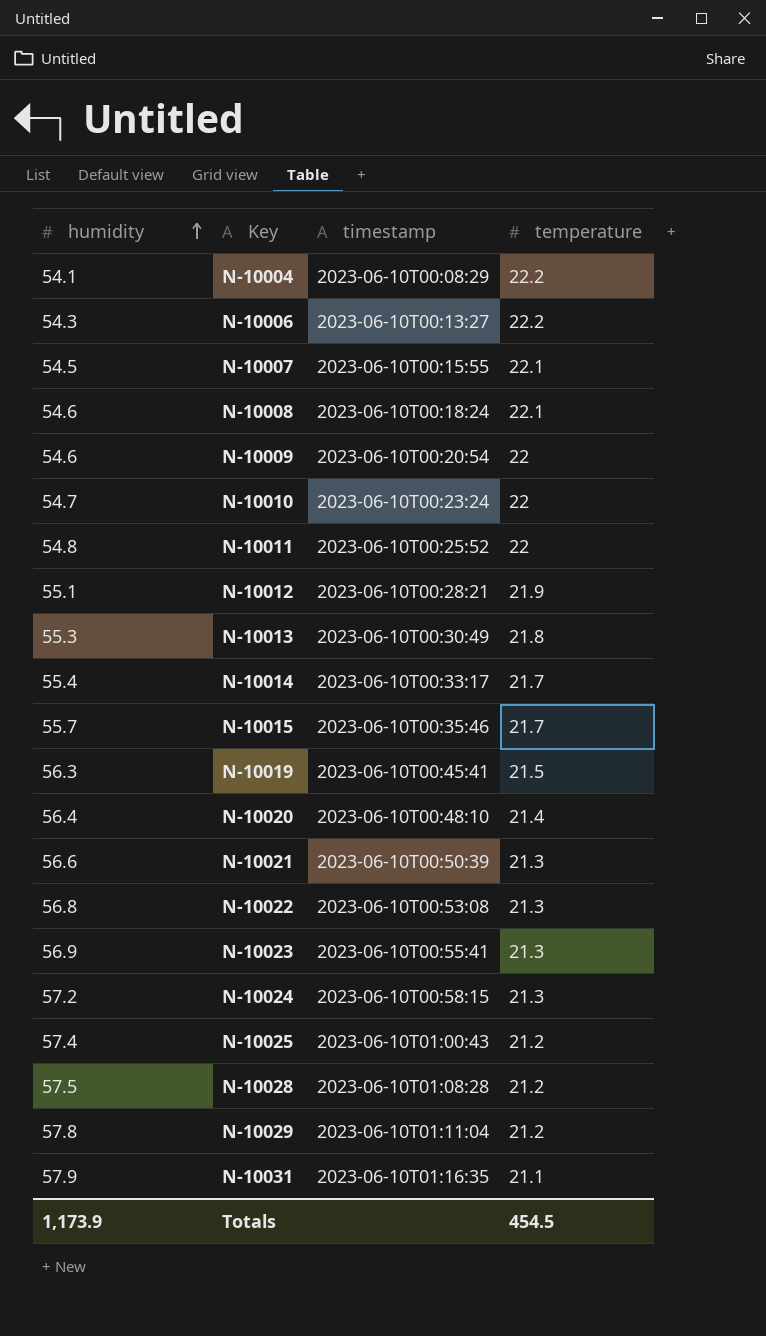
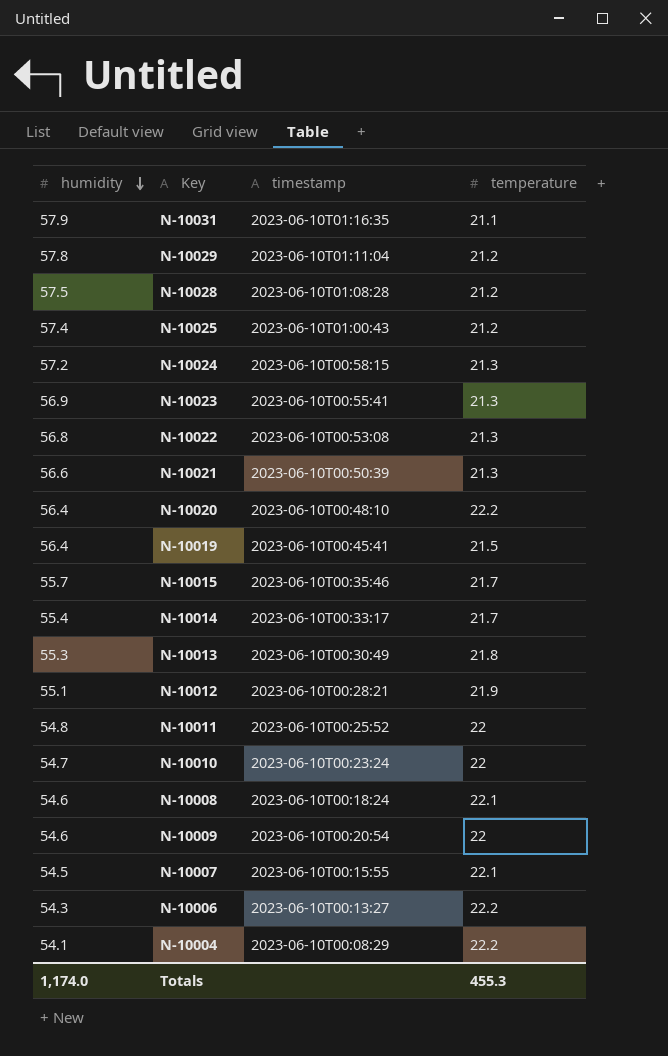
row order: humidity ascending -> humidity descending
N-10020 | temperature: 21.4 -> 22.2
N-10019 | humidity: 56.3 -> 56.4
Totals | humidity: 1,173.9 -> 1,174.0
Totals | temperature: 454.5 -> 455.3

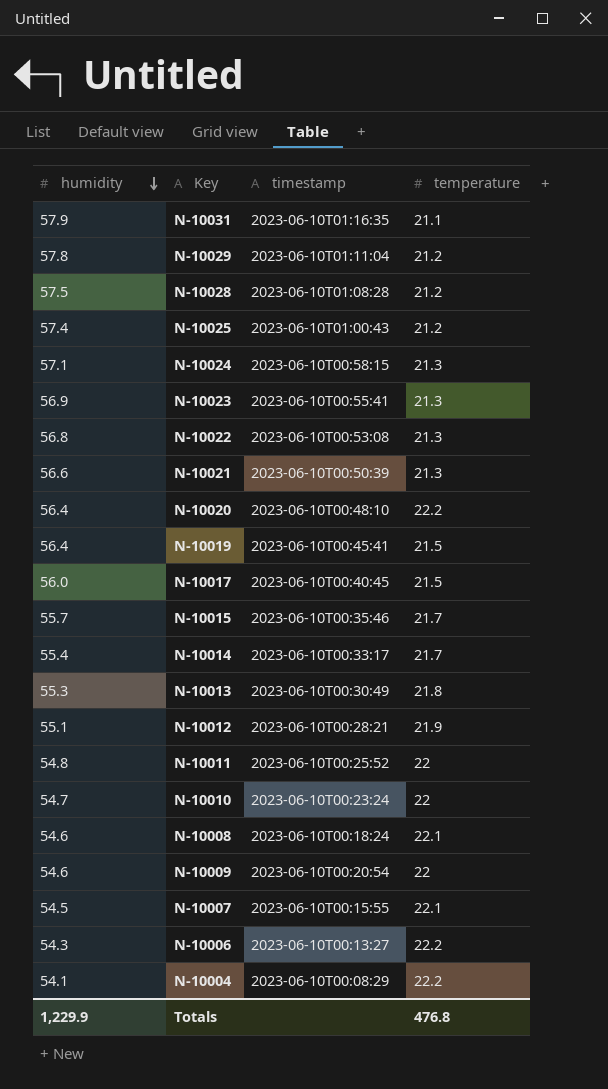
N-10024 | humidity: 57.2 -> 57.1
row N-10017: none -> 56.0 | 2023-06-10T00:40:45 | 21.5
Totals | humidity: 1,174.0 -> 1,229.9
Totals | temperature: 455.3 -> 476.8

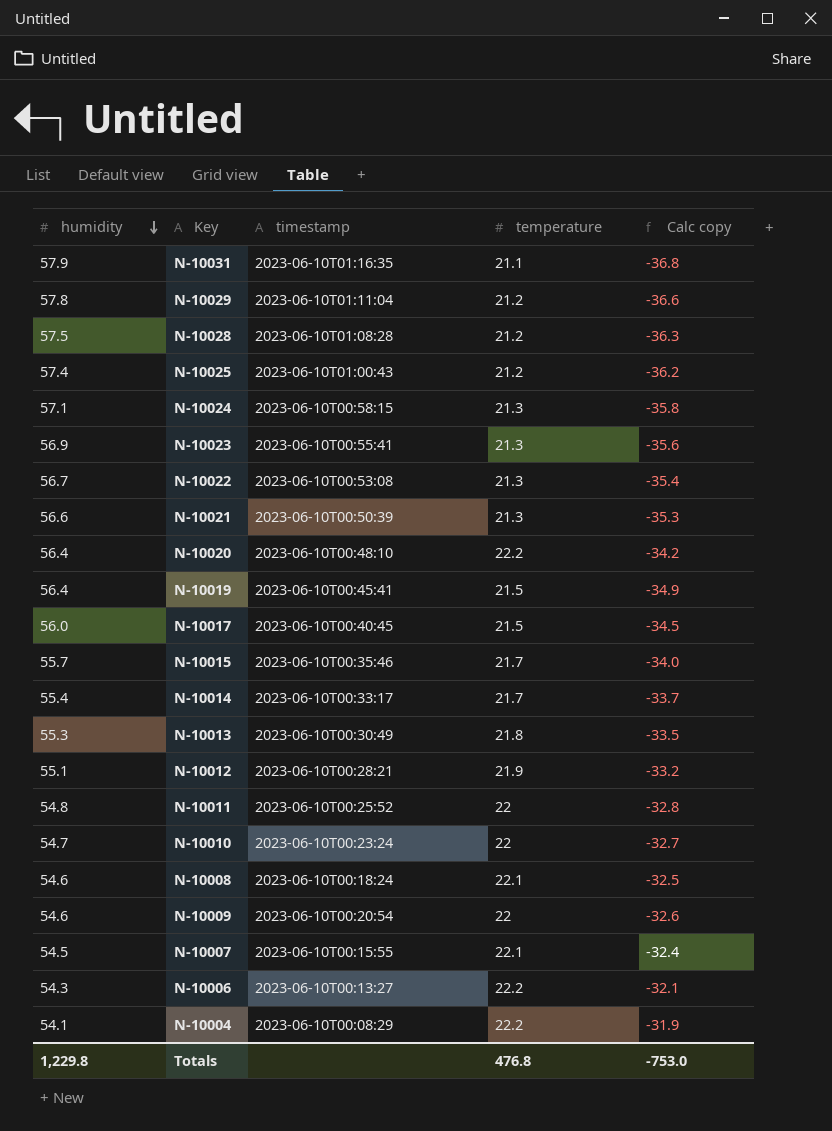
column Calc copy | formula: none -> [temperature] - [humidity]
N-10022 | humidity: 56.8 -> 56.7
Totals | humidity: 1,229.9 -> 1,229.8

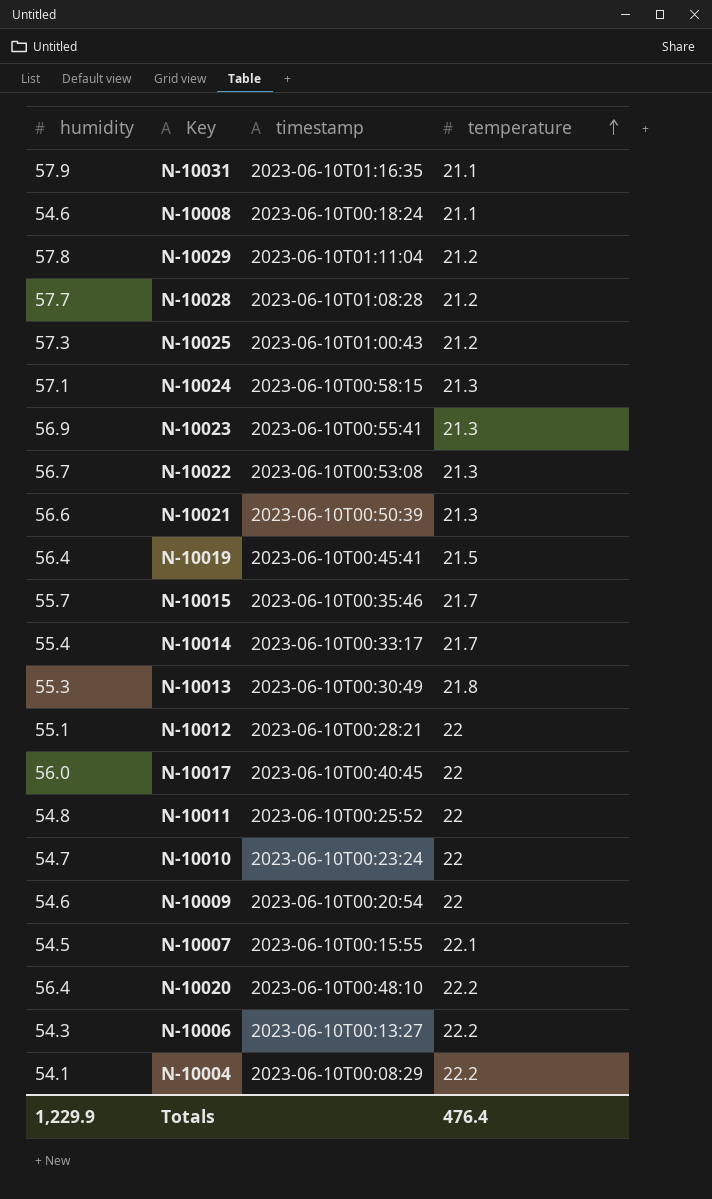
row order: humidity descending -> temperature ascending
column Calc copy | formula: [temperature] - [humidity] -> none
N-10008 | temperature: 22.1 -> 21.1
N-10028 | humidity: 57.5 -> 57.7
N-10025 | humidity: 57.4 -> 57.3
N-10012 | temperature: 21.9 -> 22
N-10017 | temperature: 21.5 -> 22
Totals | humidity: 1,229.8 -> 1,229.9
Totals | temperature: 476.8 -> 476.4

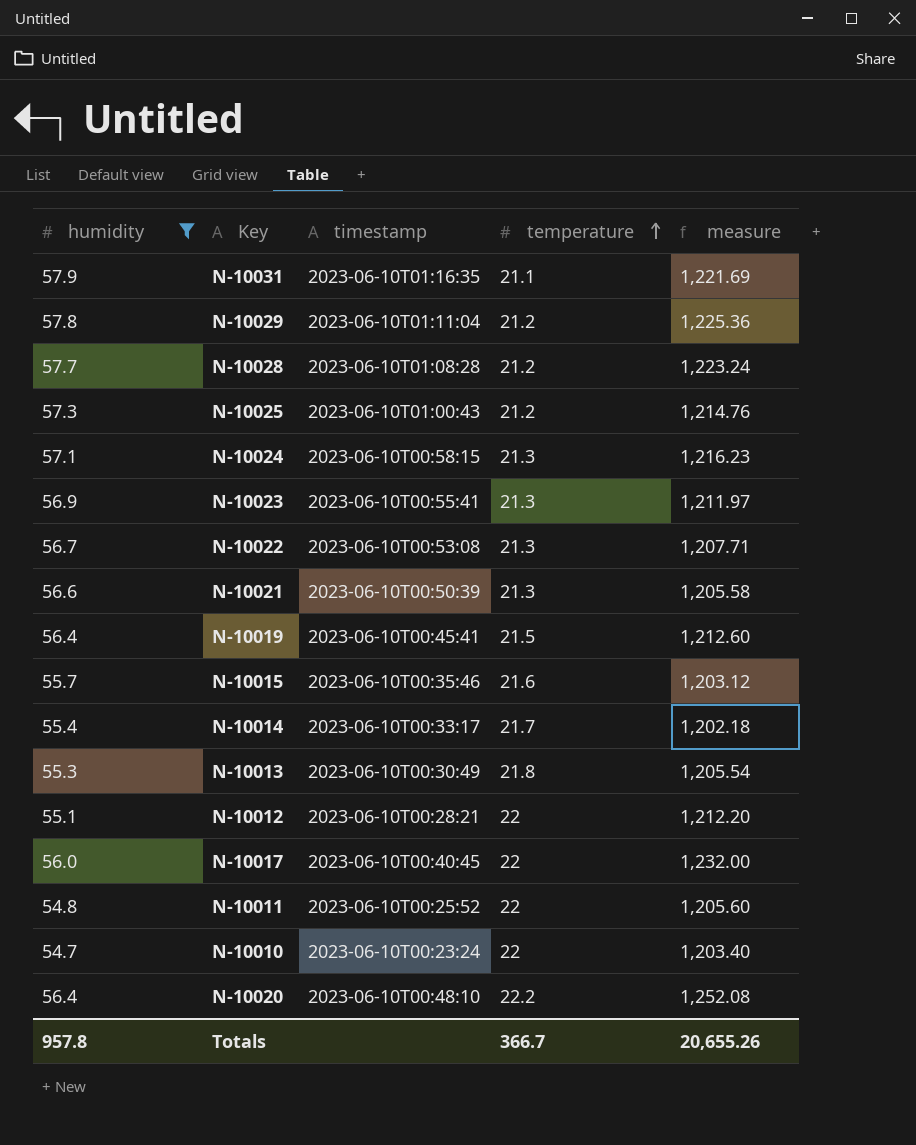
filter: none -> humidity >= 54.7
column measure | formula: none -> [humidity] * [temperature]
N-10015 | temperature: 21.7 -> 21.6
Totals | humidity: 1,229.9 -> 957.8
Totals | temperature: 476.4 -> 366.7

